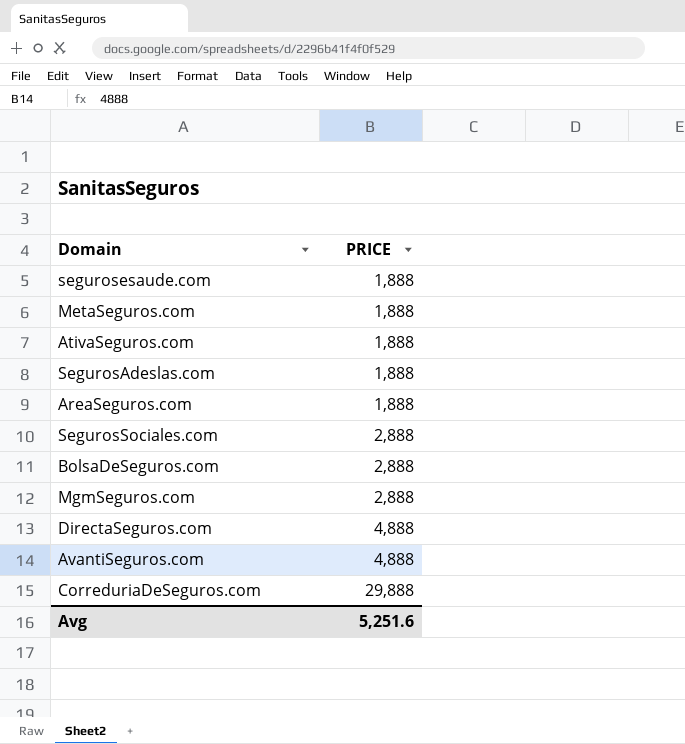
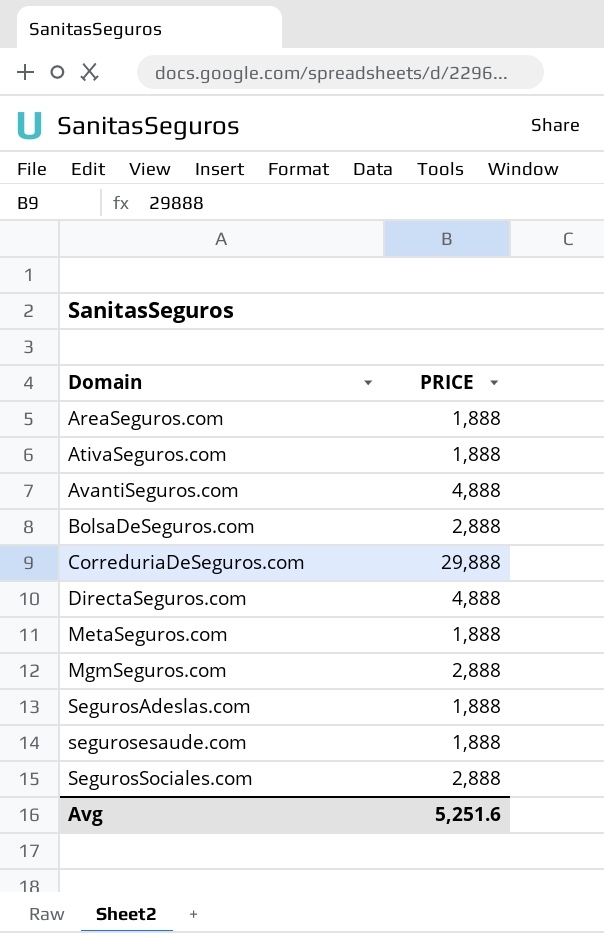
row order: PRICE ascending -> Domain ascending

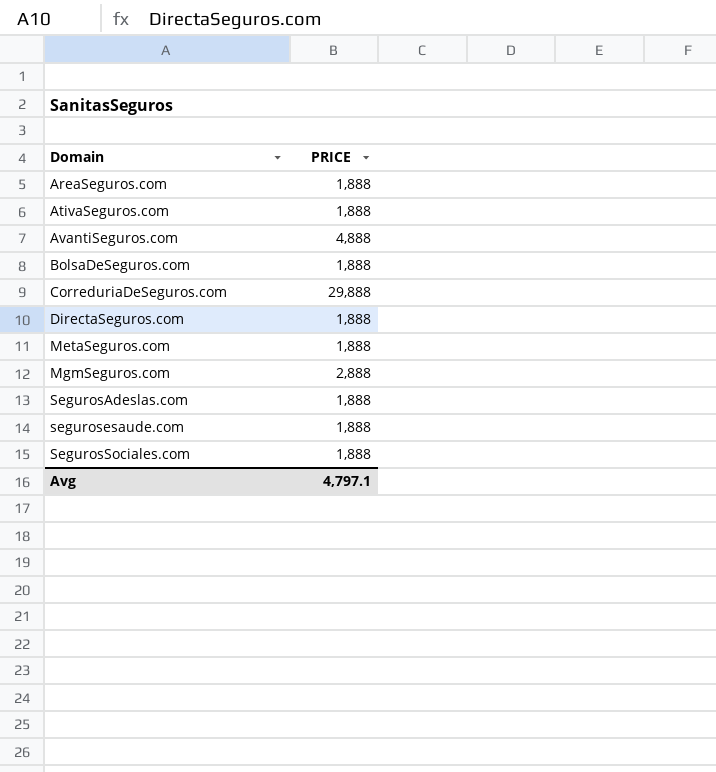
BolsaDeSeguros.com | PRICE: 2,888 -> 1,888
DirectaSeguros.com | PRICE: 4,888 -> 1,888
SegurosSociales.com | PRICE: 2,888 -> 1,888
Avg | PRICE: 5,251.6 -> 4,797.1

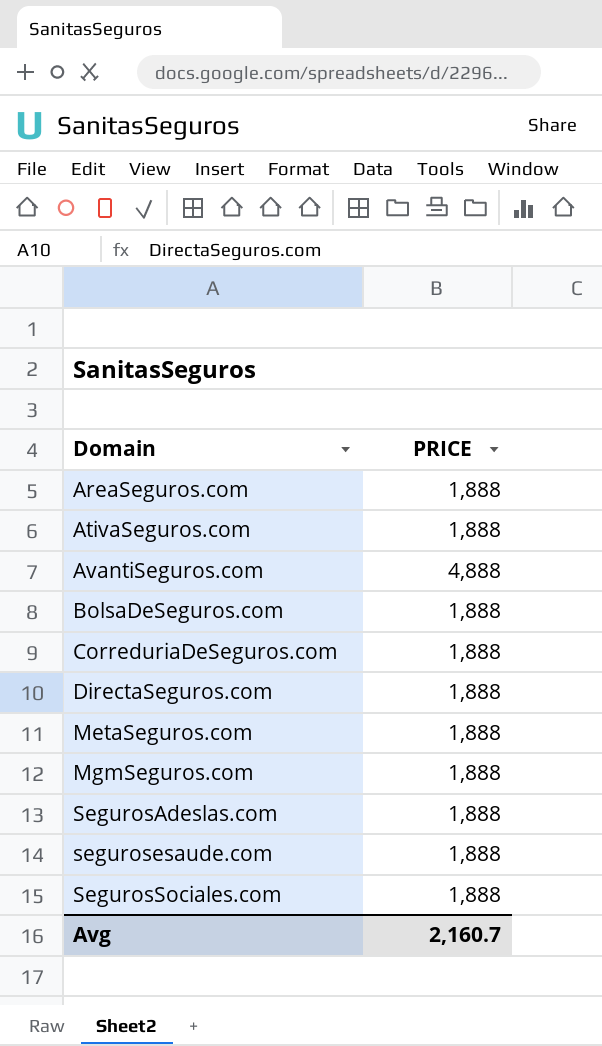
CorreduriaDeSeguros.com | PRICE: 29,888 -> 1,888
MgmSeguros.com | PRICE: 2,888 -> 1,888
Avg | PRICE: 4,797.1 -> 2,160.7

